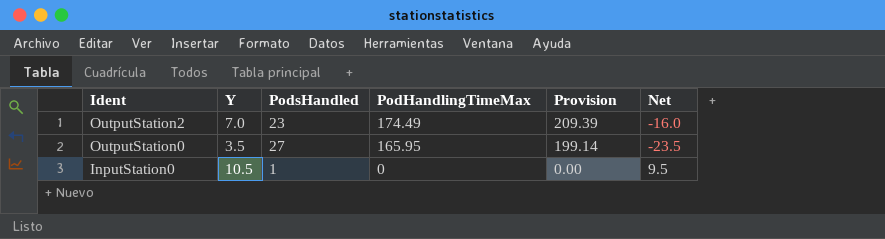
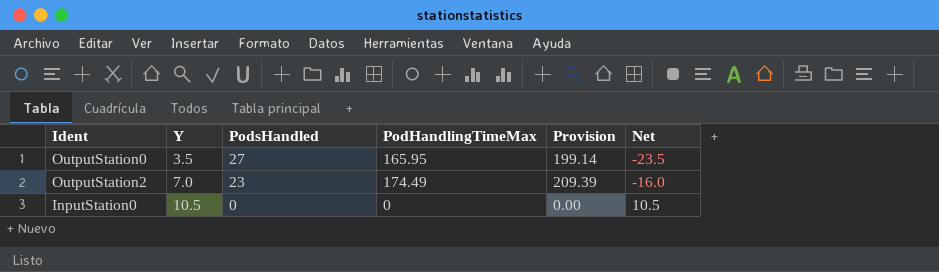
row order: Ident descending -> Y ascending
InputStation0 | PodsHandled: 1 -> 0
InputStation0 | Net: 9.5 -> 10.5

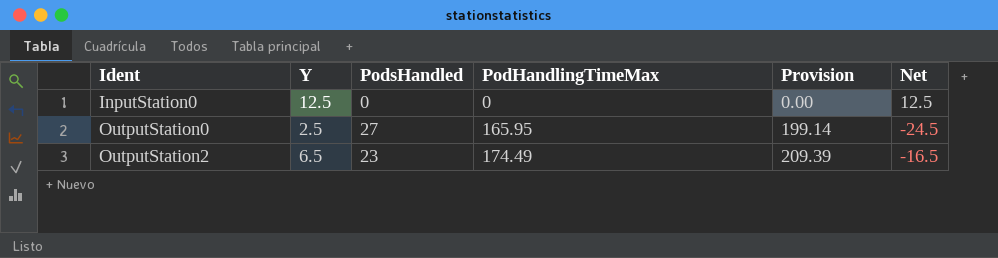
row order: Y ascending -> Ident ascending
InputStation0 | Y: 10.5 -> 12.5
InputStation0 | Net: 10.5 -> 12.5
OutputStation0 | Y: 3.5 -> 2.5
OutputStation0 | Net: -23.5 -> -24.5
OutputStation2 | Y: 7.0 -> 6.5
OutputStation2 | Net: -16.0 -> -16.5

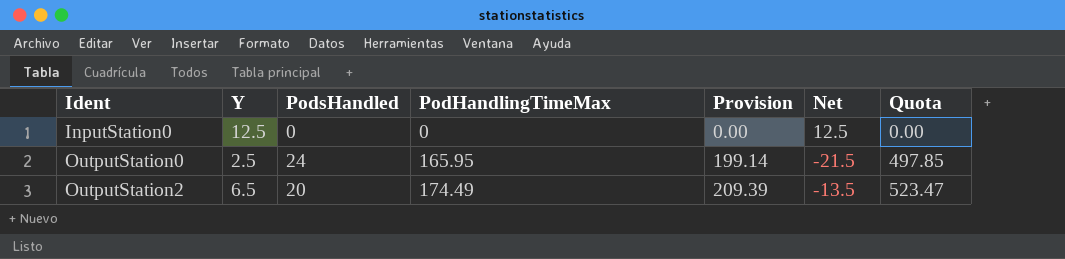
column Quota | formula: none -> [PodHandlingTimeMax] * 3
OutputStation0 | PodsHandled: 27 -> 24
OutputStation0 | Net: -24.5 -> -21.5
OutputStation2 | PodsHandled: 23 -> 20
OutputStation2 | Net: -16.5 -> -13.5

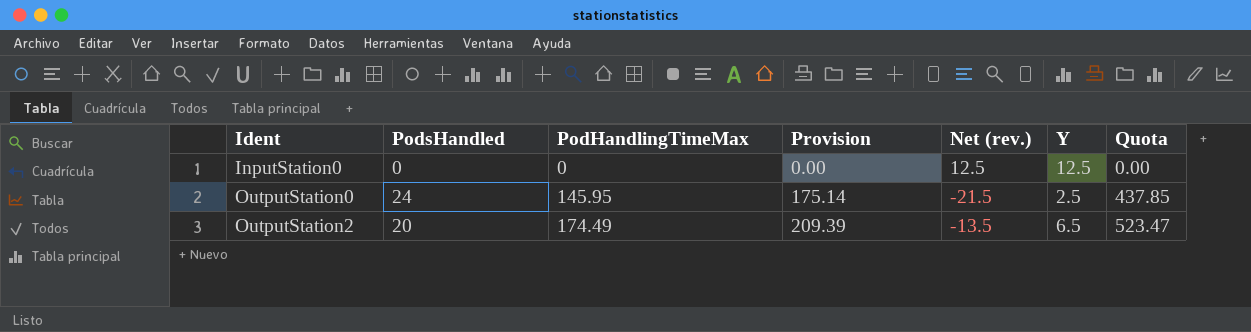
column name: Net -> Net (rev.)
column Y | position: 2 -> 6
OutputStation0 | PodHandlingTimeMax: 165.95 -> 145.95
OutputStation0 | Provision: 199.14 -> 175.14
OutputStation0 | Quota: 497.85 -> 437.85

